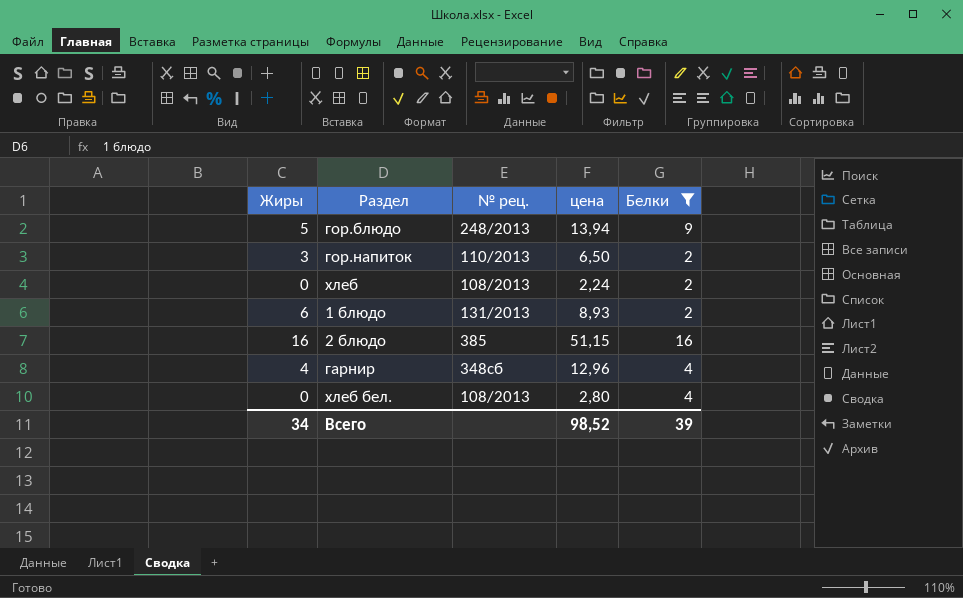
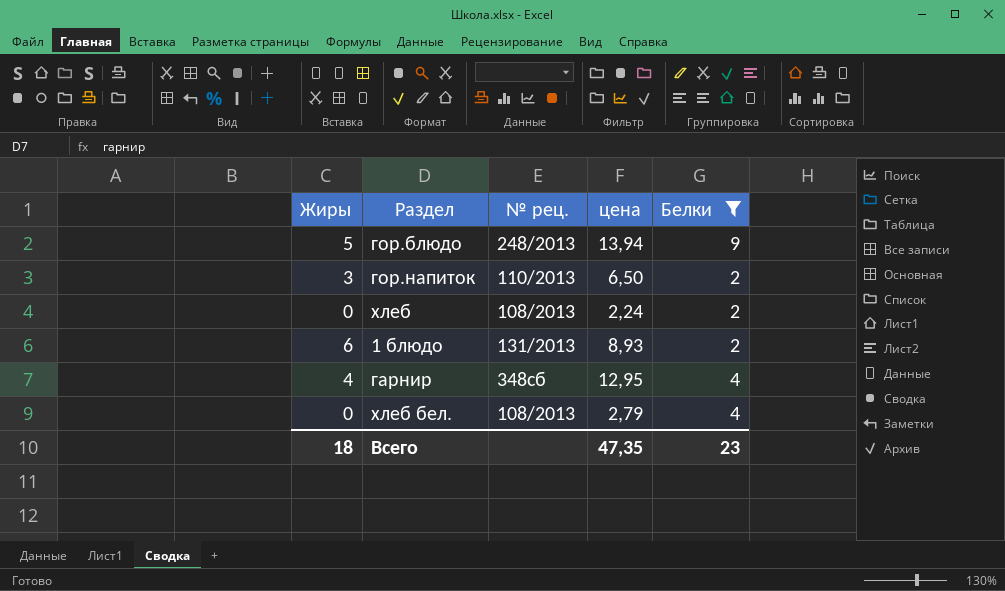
row 2 блюдо: 16 | 385 | 51,15 | 16 -> none
гарнир | цена: 12,96 -> 12,95
хлеб бел. | цена: 2,80 -> 2,79
Всего | Жиры: 34 -> 18
Всего | цена: 98,52 -> 47,35
Всего | Белки: 39 -> 23

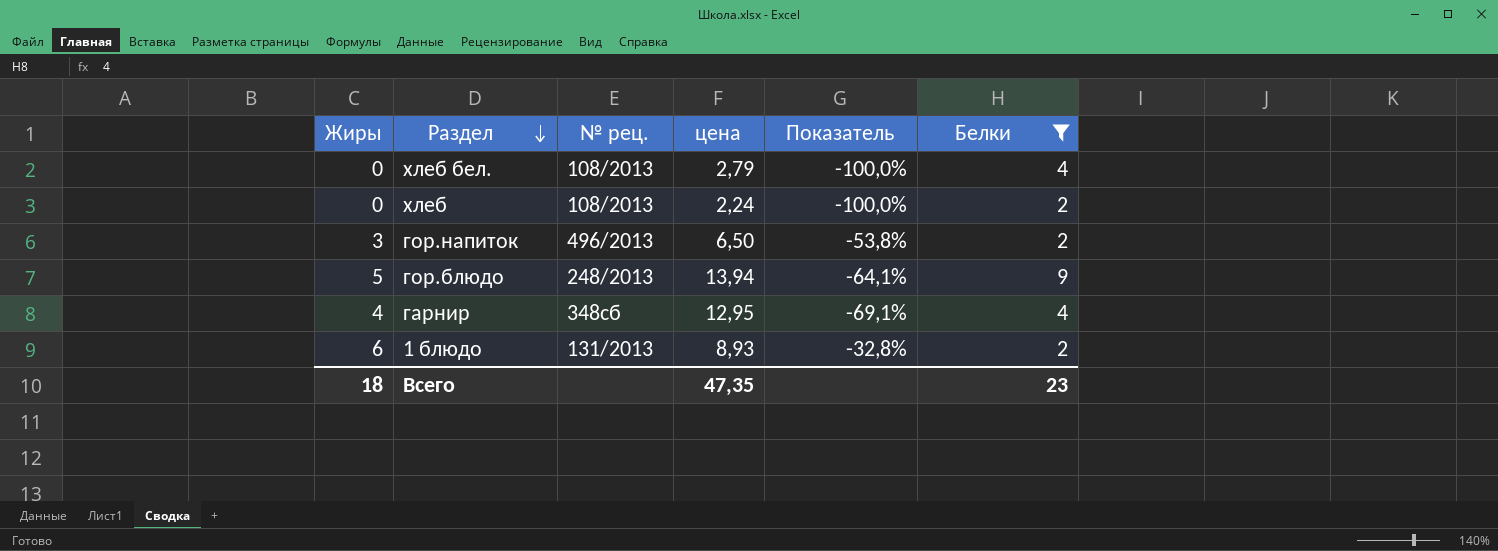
row order: none -> Раздел descending
column Показатель | formula: none -> ([Жиры] - [цена]) / [цена]
гор.напиток | № рец.: 110/2013 -> 496/2013

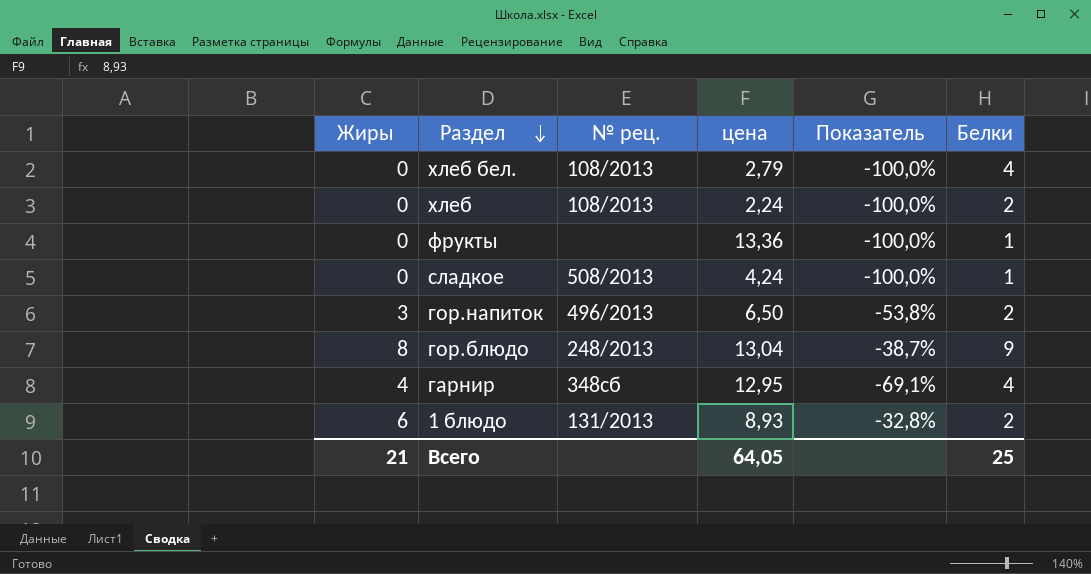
filter: Белки != 1 -> none
гор.блюдо | Жиры: 5 -> 8
гор.блюдо | цена: 13,94 -> 13,04
гор.блюдо | Показатель: -64,1% -> -38,7%
Всего | Жиры: 18 -> 21
Всего | цена: 47,35 -> 64,05
Всего | Белки: 23 -> 25

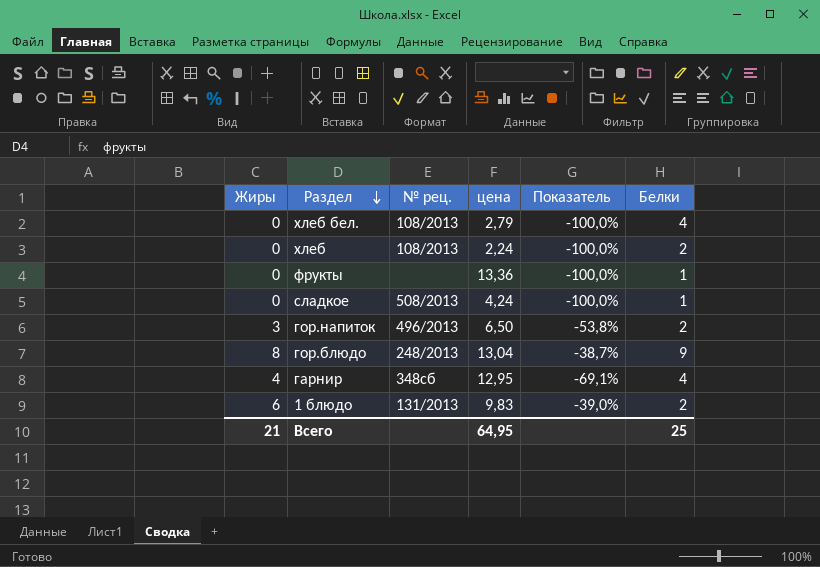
1 блюдо | цена: 8,93 -> 9,83
1 блюдо | Показатель: -32,8% -> -39,0%
Всего | цена: 64,05 -> 64,95

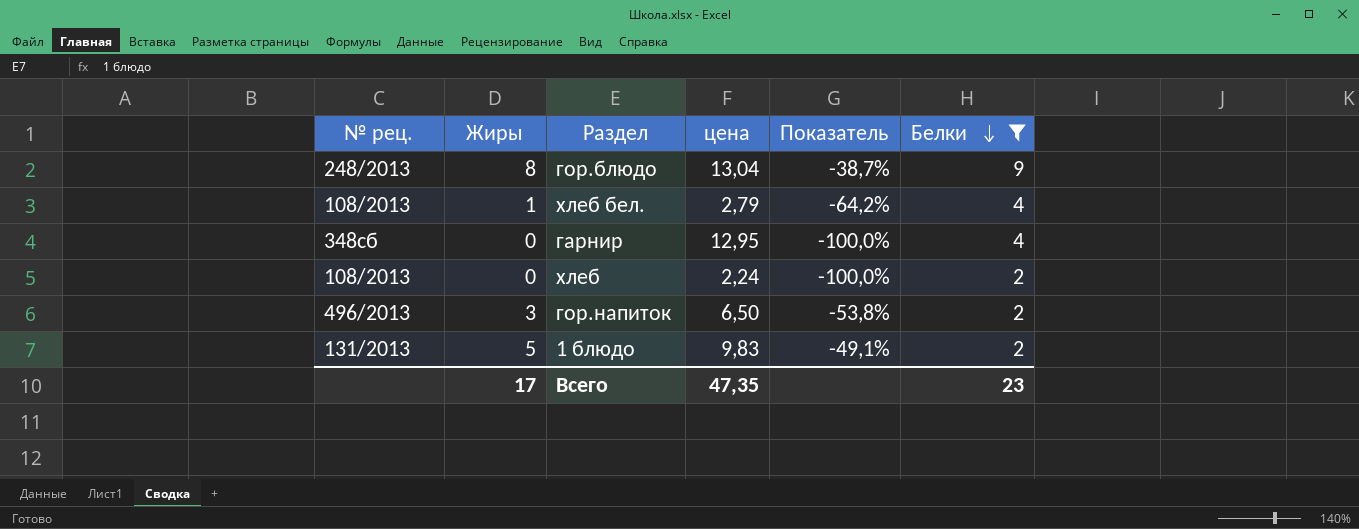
filter: none -> Белки != 1
row order: Раздел descending -> Белки descending
column № рец. | position: 3 -> 1
хлеб бел. | Жиры: 0 -> 1
хлеб бел. | Показатель: -100,0% -> -64,2%
гарнир | Жиры: 4 -> 0
гарнир | Показатель: -69,1% -> -100,0%
1 блюдо | Жиры: 6 -> 5
1 блюдо | Показатель: -39,0% -> -49,1%
Всего | Жиры: 21 -> 17
Всего | цена: 64,95 -> 47,35
Всего | Белки: 25 -> 23

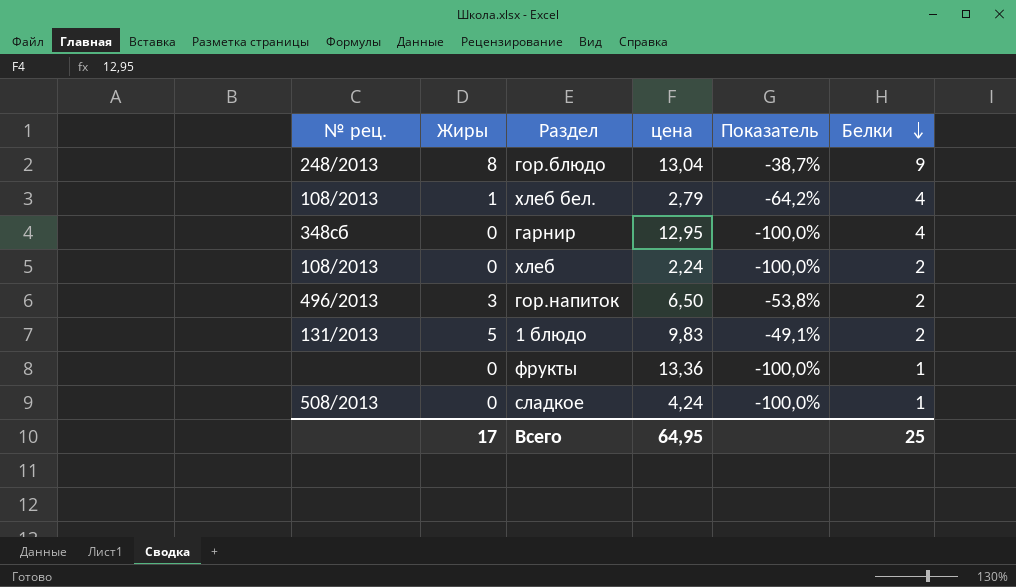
filter: Белки != 1 -> none
Всего | цена: 47,35 -> 64,95
Всего | Белки: 23 -> 25

